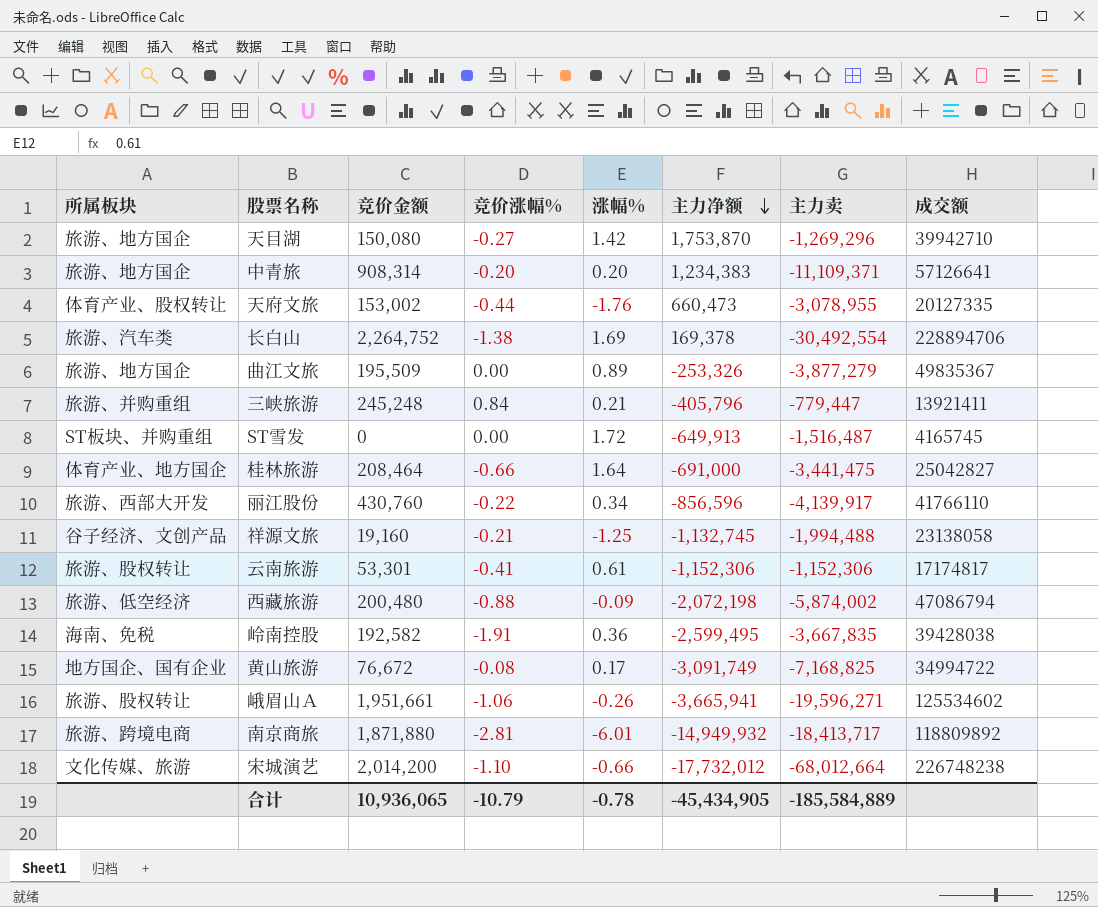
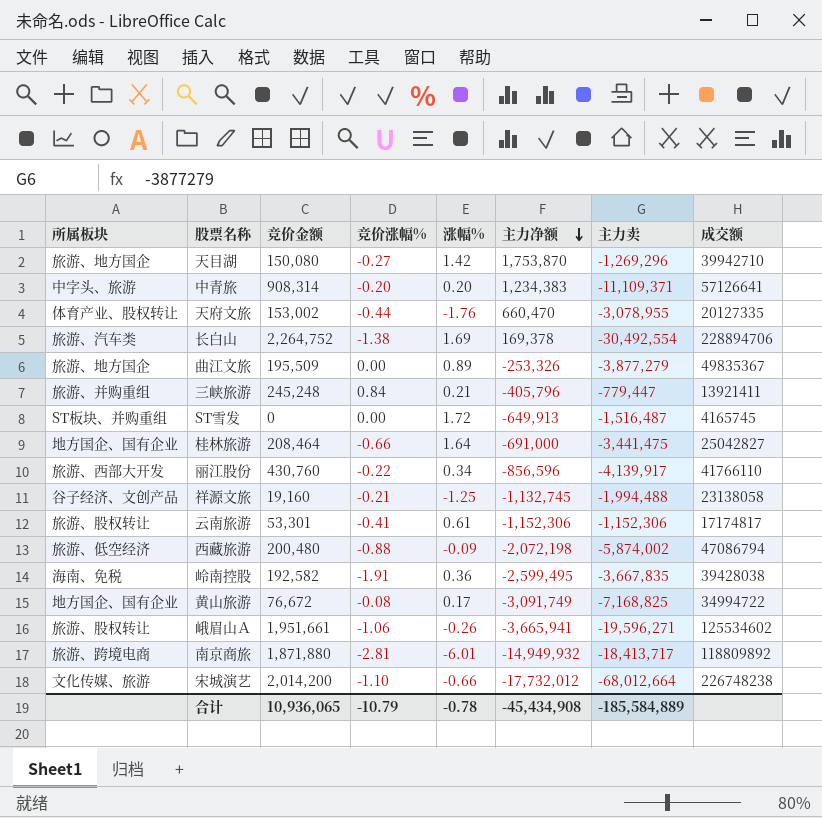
中青旅 | 所属板块: 旅游、地方国企 -> 中字头、旅游
天府文旅 | 主力净额: 660,473 -> 660,470
桂林旅游 | 所属板块: 体育产业、地方国企 -> 地方国企、国有企业
合计 | 主力净额: -45,434,905 -> -45,434,908

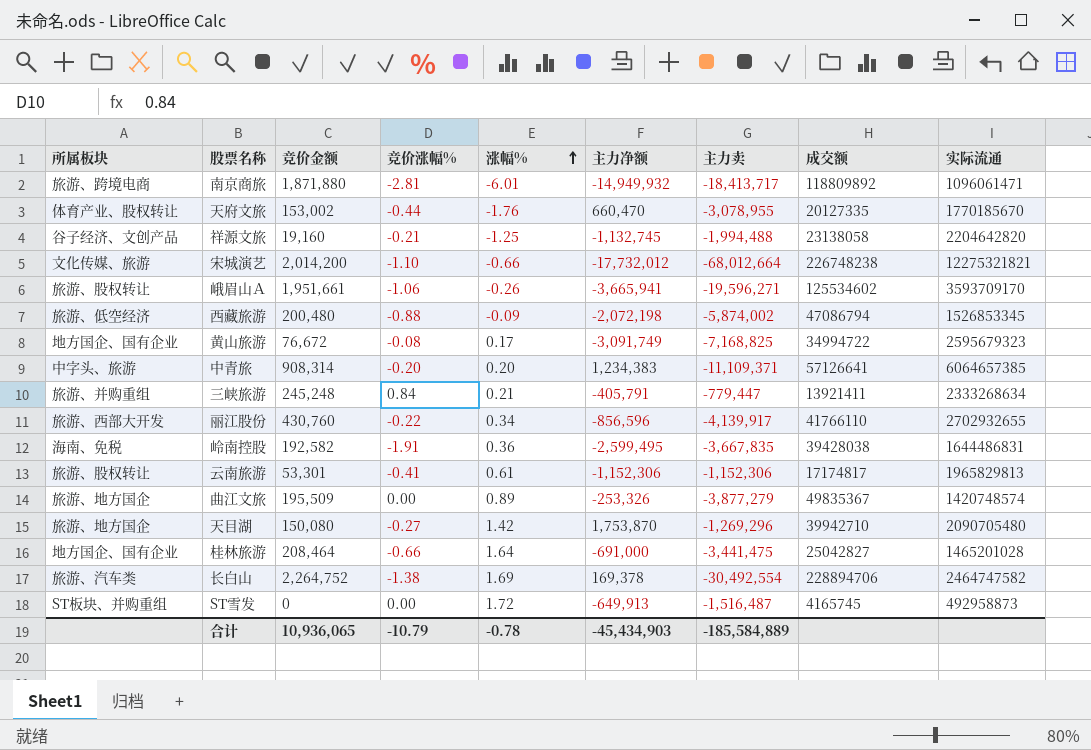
row order: 主力净额 descending -> 涨幅% ascending
column 实际流通 | position: none -> 9
三峡旅游 | 主力净额: -405,796 -> -405,791
合计 | 主力净额: -45,434,908 -> -45,434,903

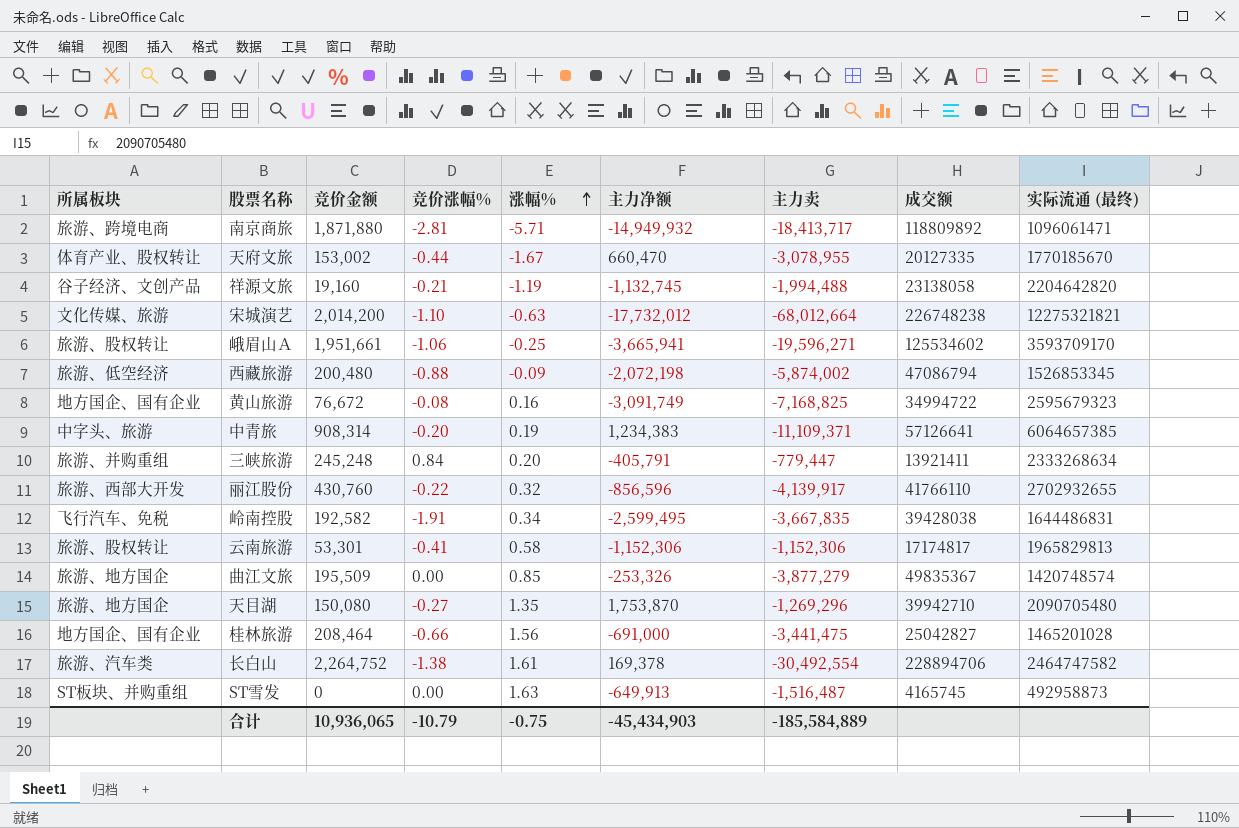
column name: 实际流通 -> 实际流通 (最终)
南京商旅 | 涨幅%: -6.01 -> -5.71
天府文旅 | 涨幅%: -1.76 -> -1.67
祥源文旅 | 涨幅%: -1.25 -> -1.19
宋城演艺 | 涨幅%: -0.66 -> -0.63
峨眉山Ａ | 涨幅%: -0.26 -> -0.25
黄山旅游 | 涨幅%: 0.17 -> 0.16
中青旅 | 涨幅%: 0.20 -> 0.19
三峡旅游 | 涨幅%: 0.21 -> 0.20
丽江股份 | 涨幅%: 0.34 -> 0.32
岭南控股 | 所属板块: 海南、免税 -> 飞行汽车、免税
岭南控股 | 涨幅%: 0.36 -> 0.34
云南旅游 | 涨幅%: 0.61 -> 0.58
曲江文旅 | 涨幅%: 0.89 -> 0.85
天目湖 | 涨幅%: 1.42 -> 1.35
桂林旅游 | 涨幅%: 1.64 -> 1.56
长白山 | 涨幅%: 1.69 -> 1.61
ST雪发 | 涨幅%: 1.72 -> 1.63
合计 | 涨幅%: -0.78 -> -0.75

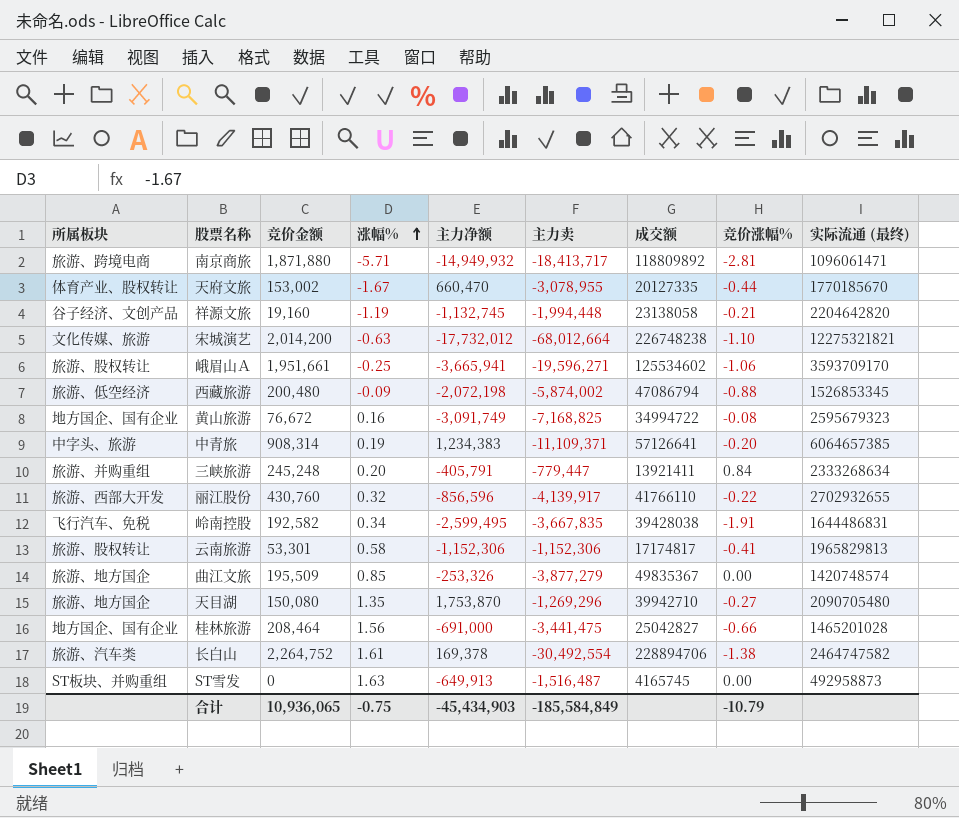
column 竞价涨幅% | position: 4 -> 8
祥源文旅 | 主力卖: -1,994,488 -> -1,994,448
合计 | 主力卖: -185,584,889 -> -185,584,849

